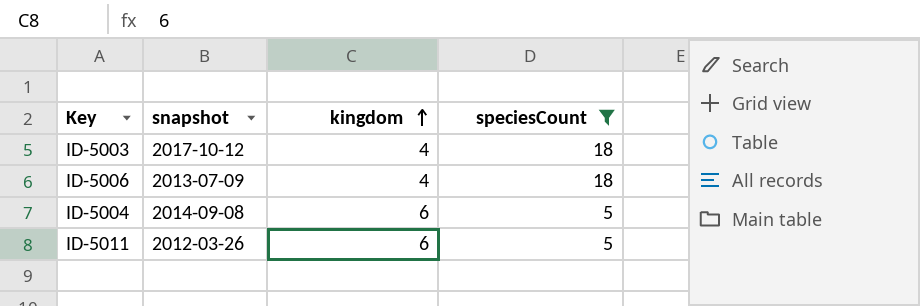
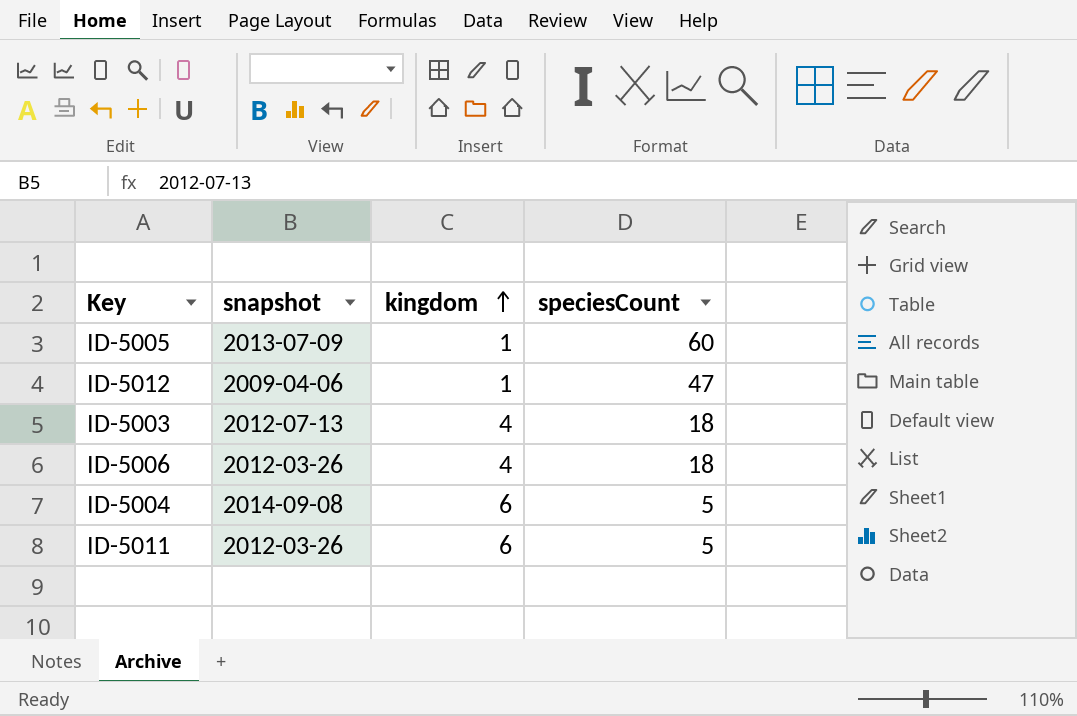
filter: speciesCount <= 18 -> none
ID-5003 | snapshot: 2017-10-12 -> 2012-07-13
ID-5006 | snapshot: 2013-07-09 -> 2012-03-26

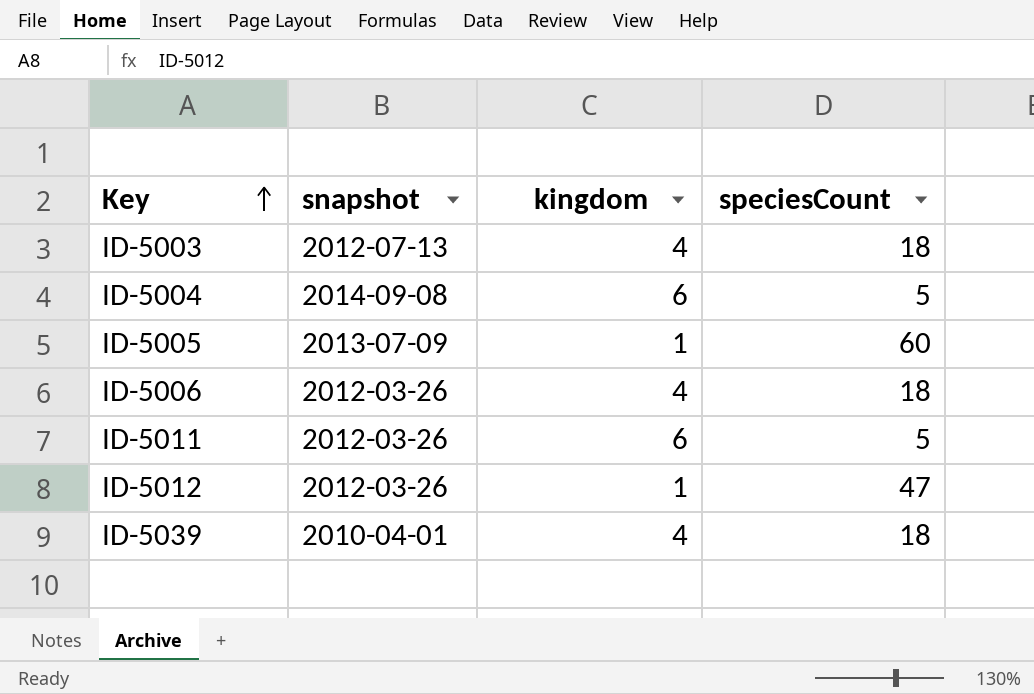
row order: kingdom ascending -> Key ascending
ID-5012 | snapshot: 2009-04-06 -> 2012-03-26
row ID-5039: none -> 2010-04-01 | 4 | 18

